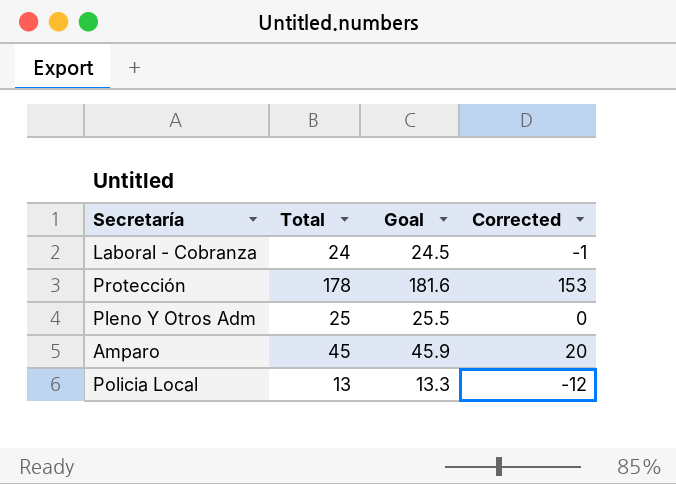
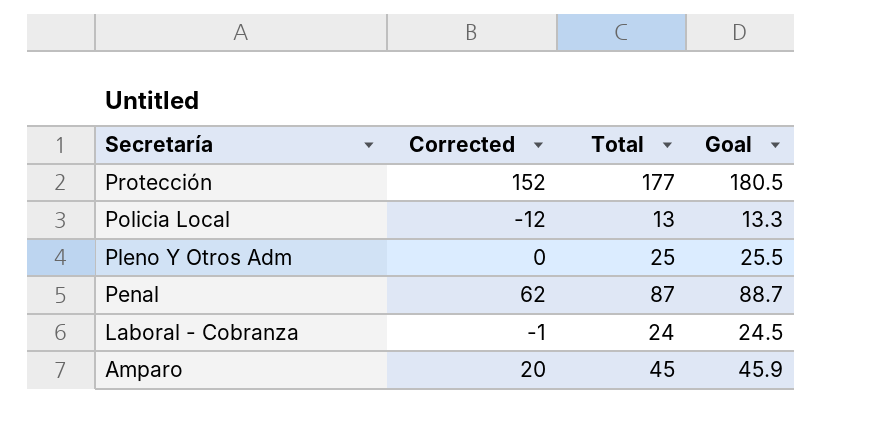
row order: none -> Secretaría descending
column Corrected | position: 4 -> 2
Protección | Corrected: 153 -> 152
Protección | Total: 178 -> 177
Protección | Goal: 181.6 -> 180.5
row Penal: none -> 62 | 87 | 88.7

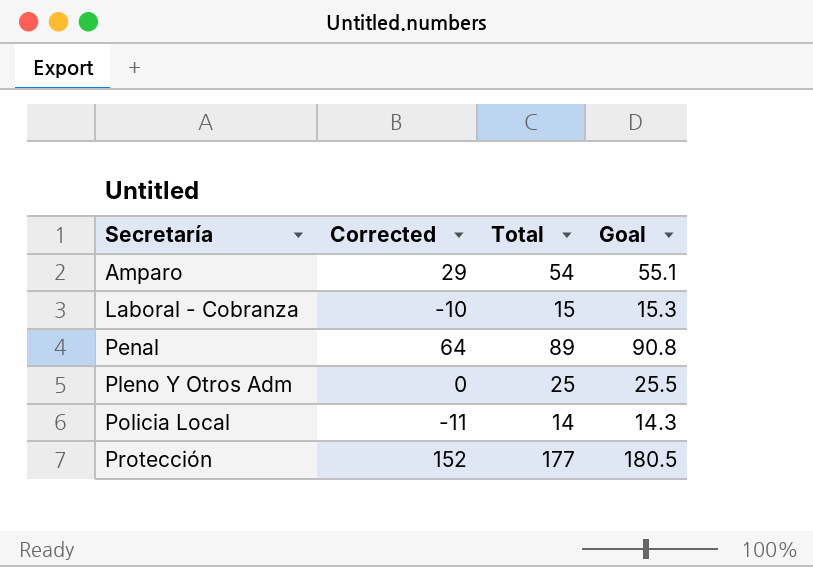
row order: Secretaría descending -> Secretaría ascending
Amparo | Corrected: 20 -> 29
Amparo | Total: 45 -> 54
Amparo | Goal: 45.9 -> 55.1
Laboral - Cobranza | Corrected: -1 -> -10
Laboral - Cobranza | Total: 24 -> 15
Laboral - Cobranza | Goal: 24.5 -> 15.3
Penal | Corrected: 62 -> 64
Penal | Total: 87 -> 89
Penal | Goal: 88.7 -> 90.8
Policia Local | Corrected: -12 -> -11
Policia Local | Total: 13 -> 14
Policia Local | Goal: 13.3 -> 14.3

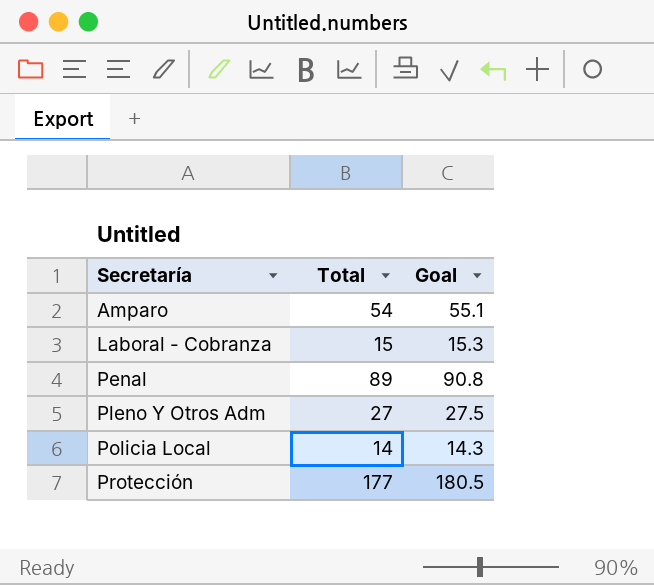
column Corrected | formula: [Total] - 25 -> none
Pleno Y Otros Adm | Total: 25 -> 27
Pleno Y Otros Adm | Goal: 25.5 -> 27.5

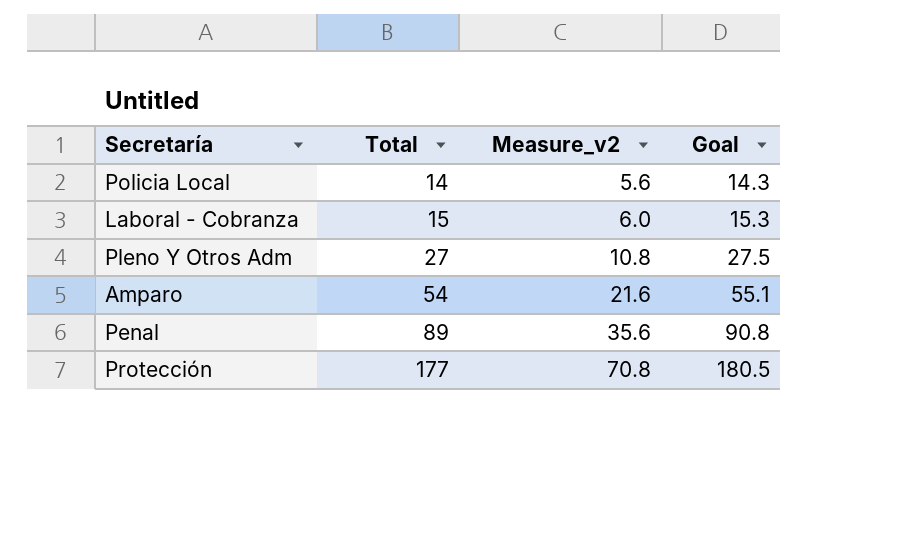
row order: Secretaría ascending -> Total ascending
column Measure_v2 | formula: none -> [Total] * 0.4

